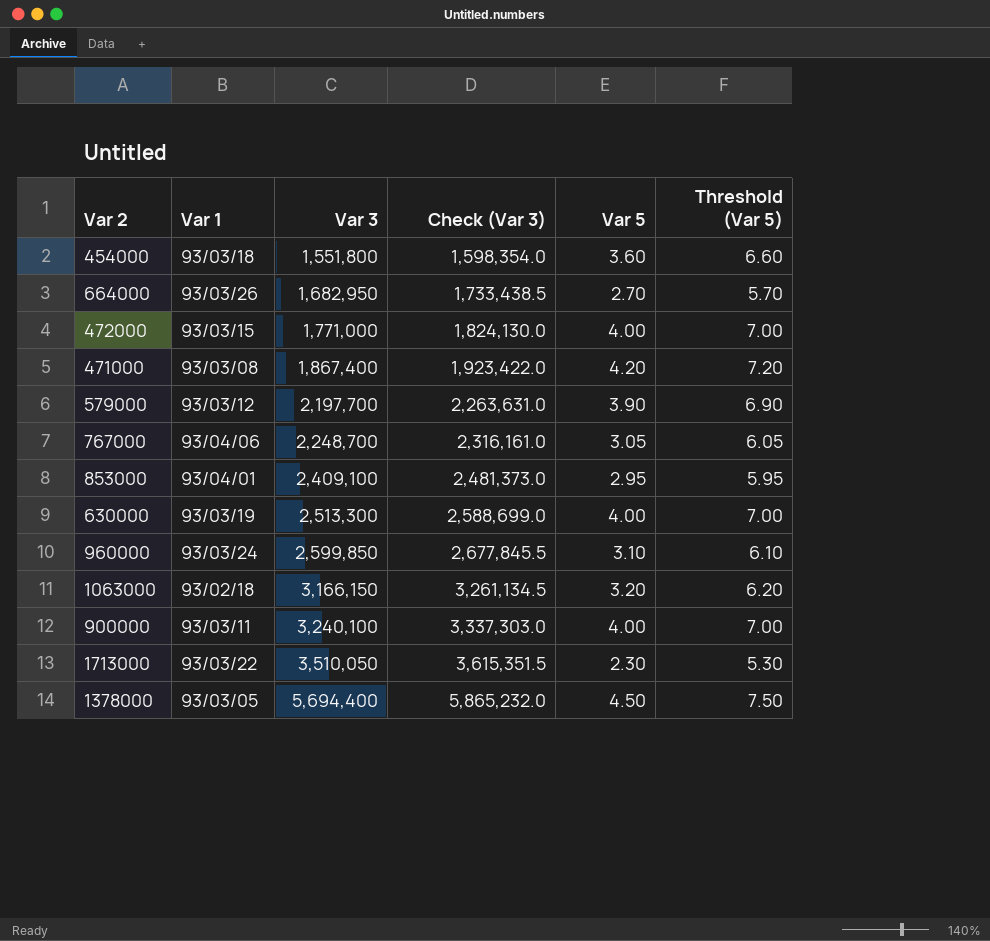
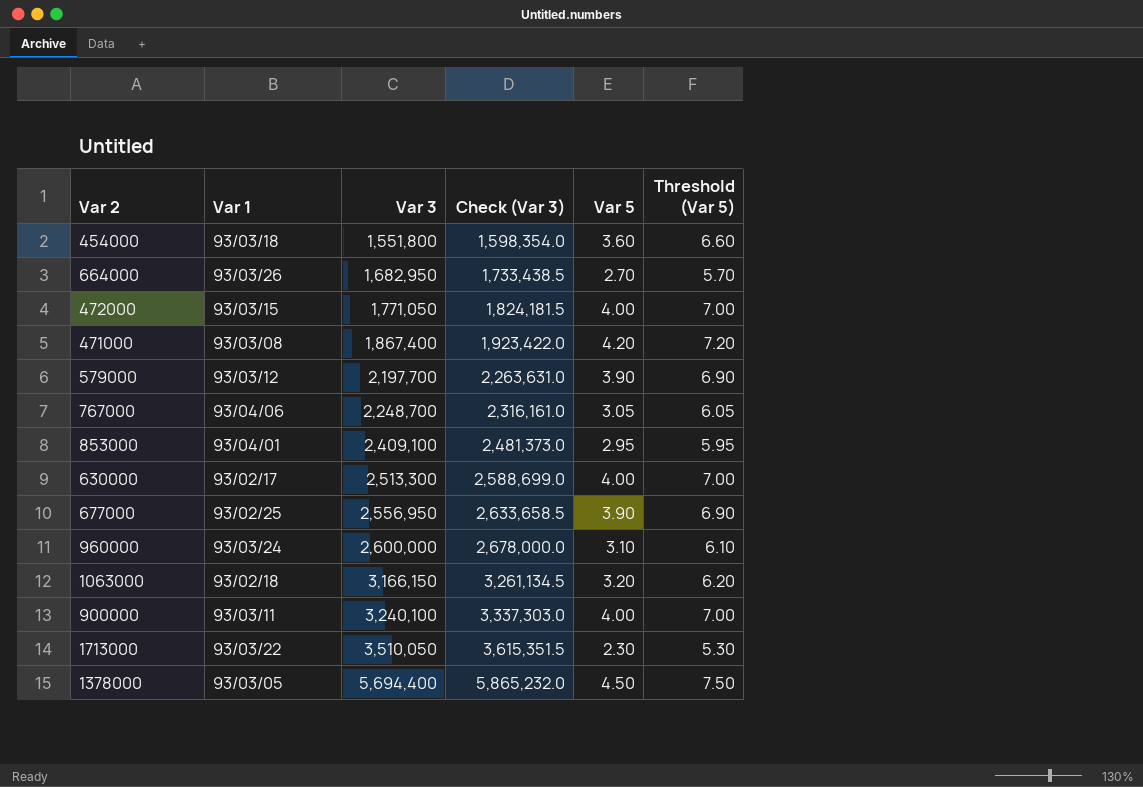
472000 | Var 3: 1,771,000 -> 1,771,050
472000 | Check (Var 3): 1,824,130.0 -> 1,824,181.5
630000 | Var 1: 93/03/19 -> 93/02/17
row 677000: none -> 93/02/25 | 2,556,950 | 2,633,658.5 | 3.90 | 6.90
960000 | Var 3: 2,599,850 -> 2,600,000
960000 | Check (Var 3): 2,677,845.5 -> 2,678,000.0

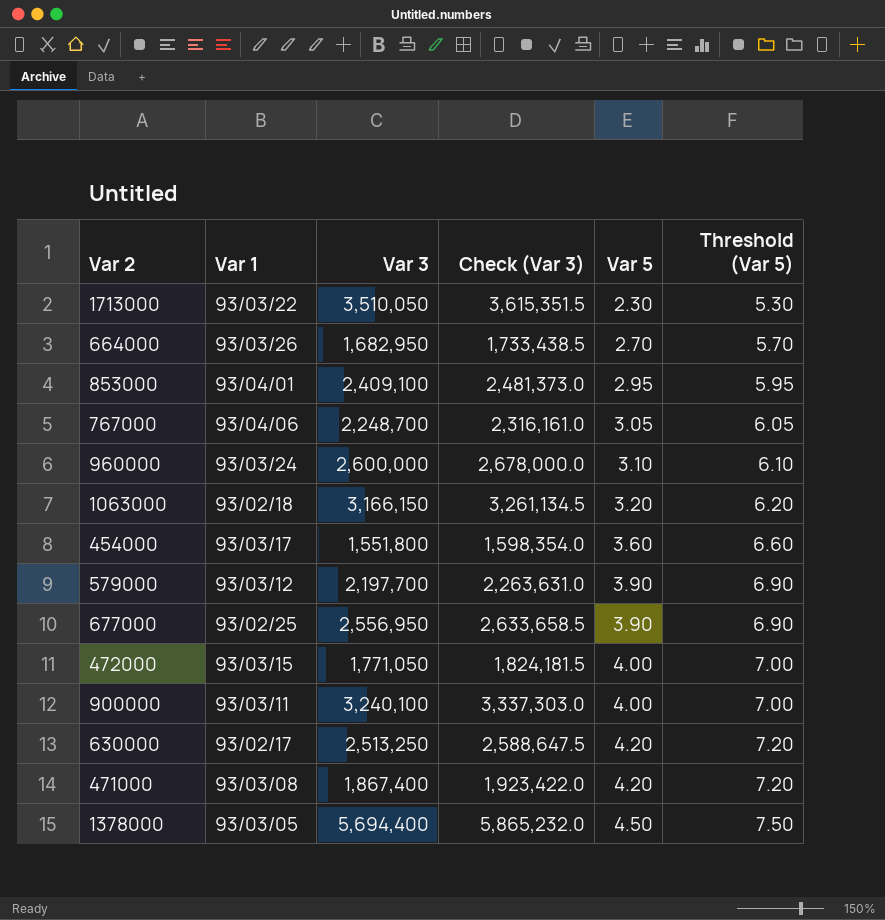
row order: Var 3 ascending -> Var 5 ascending
454000 | Var 1: 93/03/18 -> 93/03/17
630000 | Var 3: 2,513,300 -> 2,513,250
630000 | Check (Var 3): 2,588,699.0 -> 2,588,647.5
630000 | Var 5: 4.00 -> 4.20
630000 | Threshold (Var 5): 7.00 -> 7.20

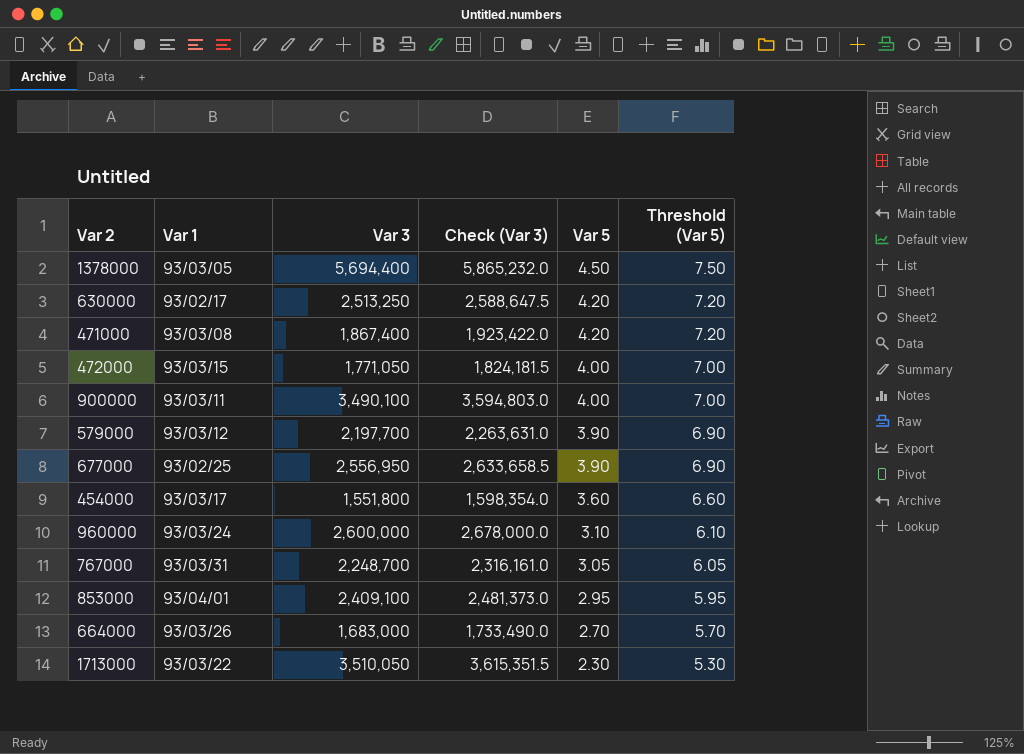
row order: Var 5 ascending -> Var 5 descending
row 1063000: 93/02/18 | 3,166,150 | 3,261,134.5 | 3.20 | 6.20 -> none
900000 | Var 3: 3,240,100 -> 3,490,100
900000 | Check (Var 3): 3,337,303.0 -> 3,594,803.0
767000 | Var 1: 93/04/06 -> 93/03/31
664000 | Var 3: 1,682,950 -> 1,683,000
664000 | Check (Var 3): 1,733,438.5 -> 1,733,490.0

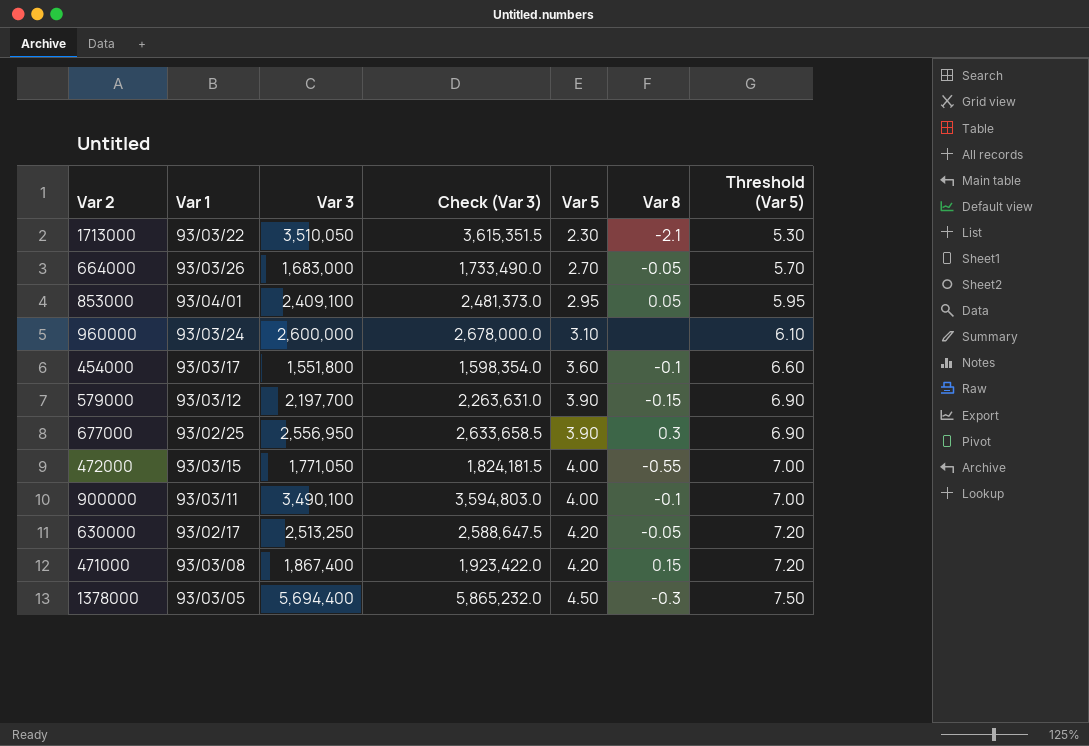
row order: Var 5 descending -> Var 5 ascending
column Var 8 | position: none -> 6
row 767000: 93/03/31 | 2,248,700 | 2,316,161.0 | 3.05 | 6.05 -> none

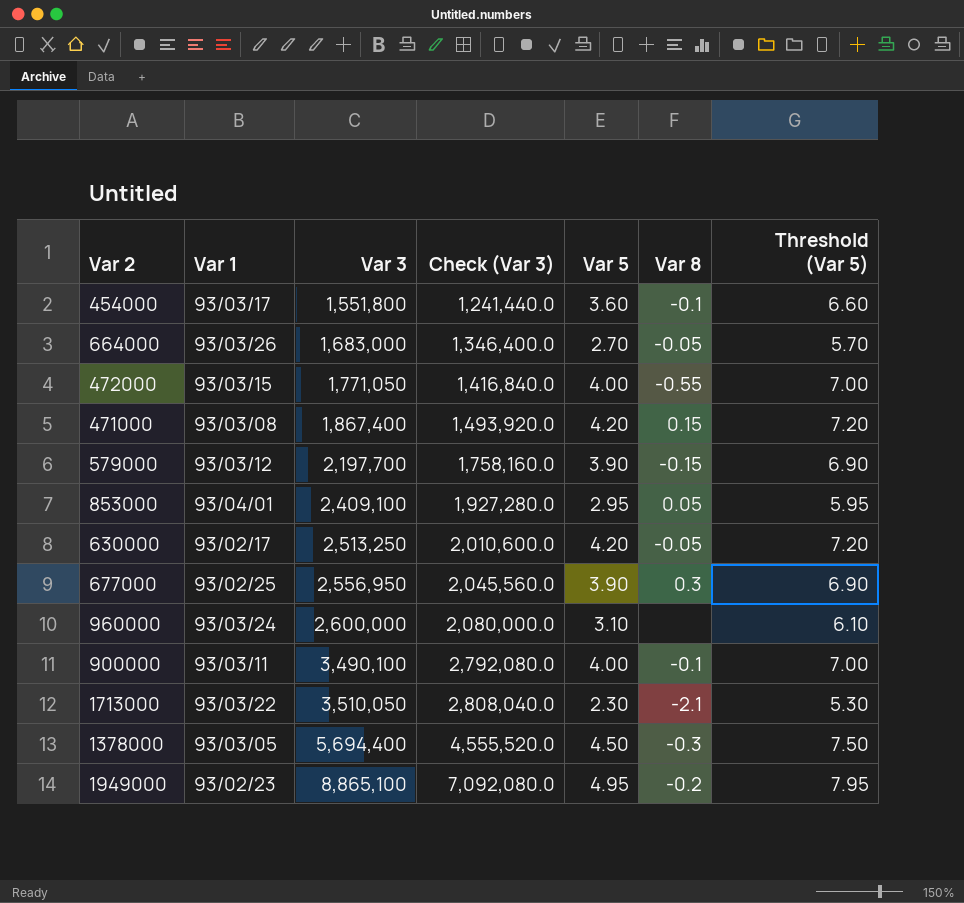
row order: Var 5 ascending -> Var 3 ascending
column Check (Var 3) | formula: [Var 3] * 1.03 -> [Var 3] * 0.8
row 1949000: none -> 93/02/23 | 8,865,100 | 7,092,080.0 | 4.95 | -0.2 | 7.95

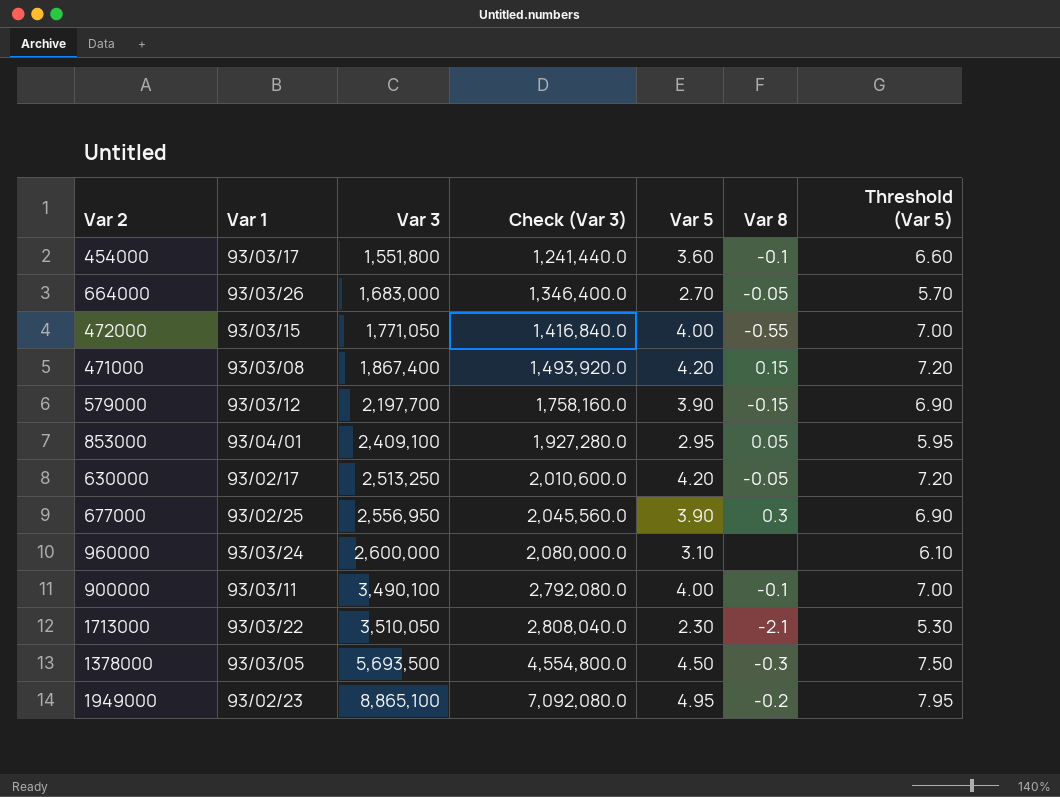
1378000 | Var 3: 5,694,400 -> 5,693,500
1378000 | Check (Var 3): 4,555,520.0 -> 4,554,800.0

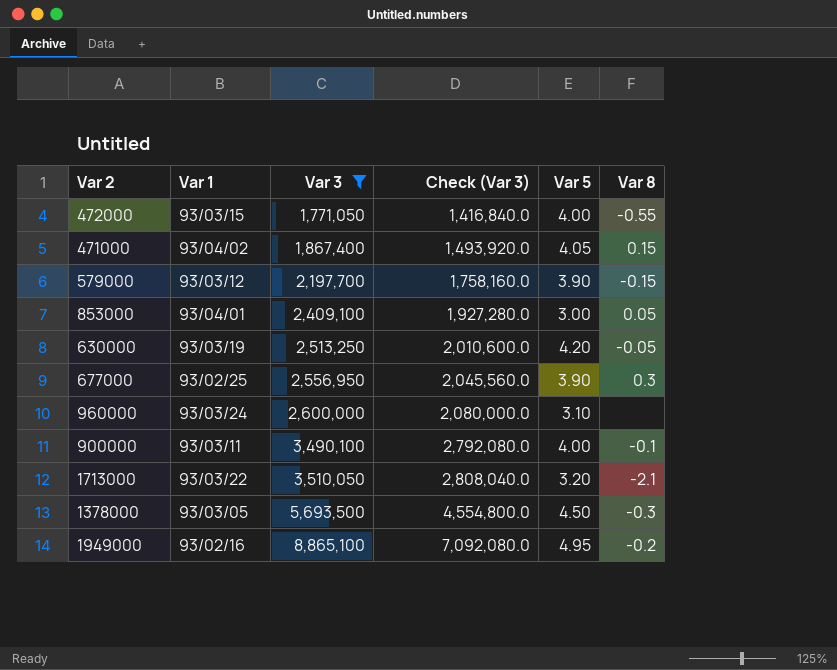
filter: none -> Var 3 >= 1,771,050
column Threshold (Var 5) | formula: [Var 5] + 3 -> none
471000 | Var 1: 93/03/08 -> 93/04/02
471000 | Var 5: 4.20 -> 4.05
853000 | Var 5: 2.95 -> 3.00
630000 | Var 1: 93/02/17 -> 93/03/19
1713000 | Var 5: 2.30 -> 3.20
1949000 | Var 1: 93/02/23 -> 93/02/16

